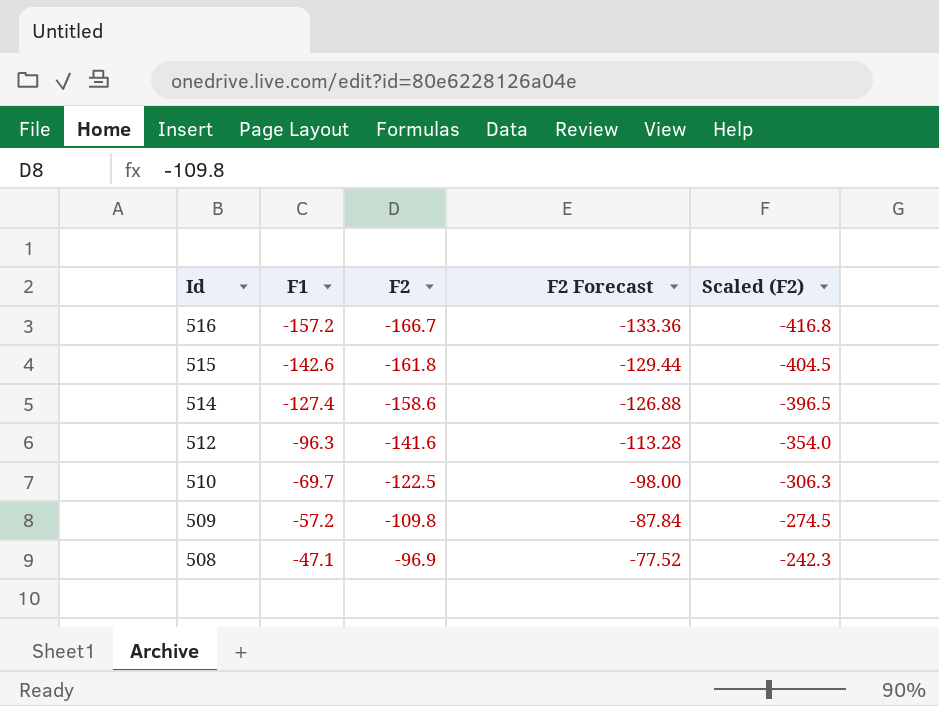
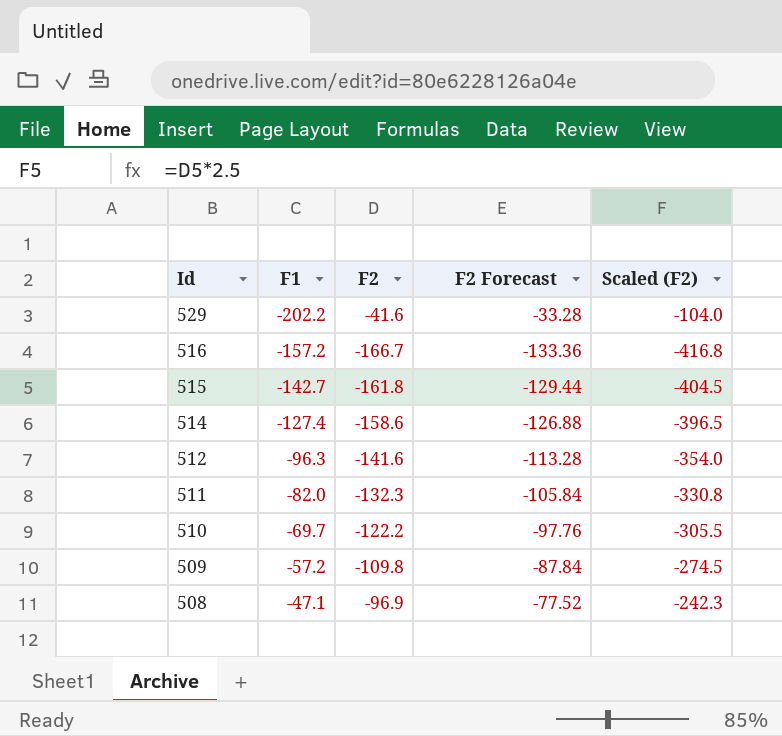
row 529: none -> -202.2 | -41.6 | -33.28 | -104.0
515 | F1: -142.6 -> -142.7
row 511: none -> -82.0 | -132.3 | -105.84 | -330.8
510 | F2: -122.5 -> -122.2
510 | F2 Forecast: -98.00 -> -97.76
510 | Scaled (F2): -306.3 -> -305.5

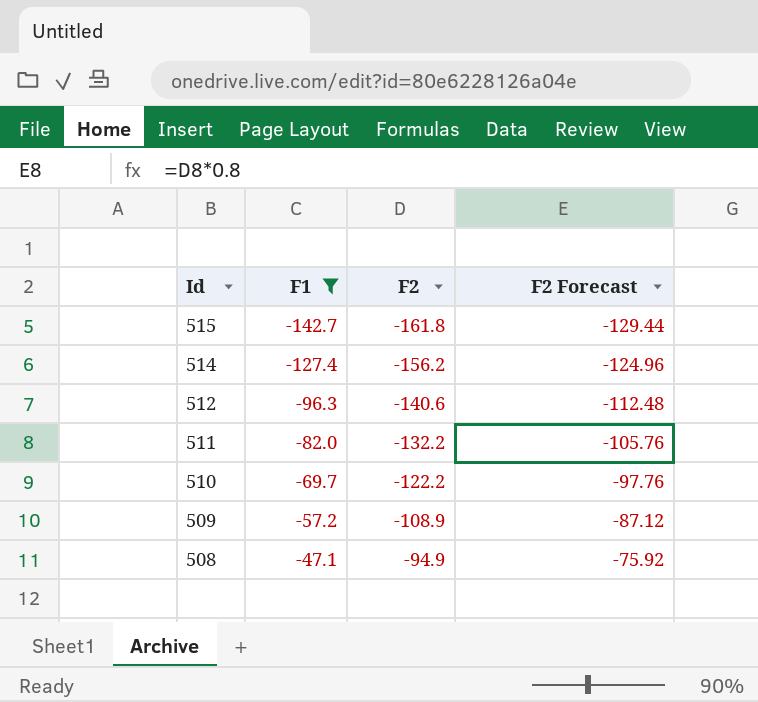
filter: none -> F1 >= -142.7
column Scaled (F2) | formula: [F2] * 2.5 -> none
514 | F2: -158.6 -> -156.2
514 | F2 Forecast: -126.88 -> -124.96
512 | F2: -141.6 -> -140.6
512 | F2 Forecast: -113.28 -> -112.48
511 | F2: -132.3 -> -132.2
511 | F2 Forecast: -105.84 -> -105.76
509 | F2: -109.8 -> -108.9
509 | F2 Forecast: -87.84 -> -87.12
508 | F2: -96.9 -> -94.9
508 | F2 Forecast: -77.52 -> -75.92

